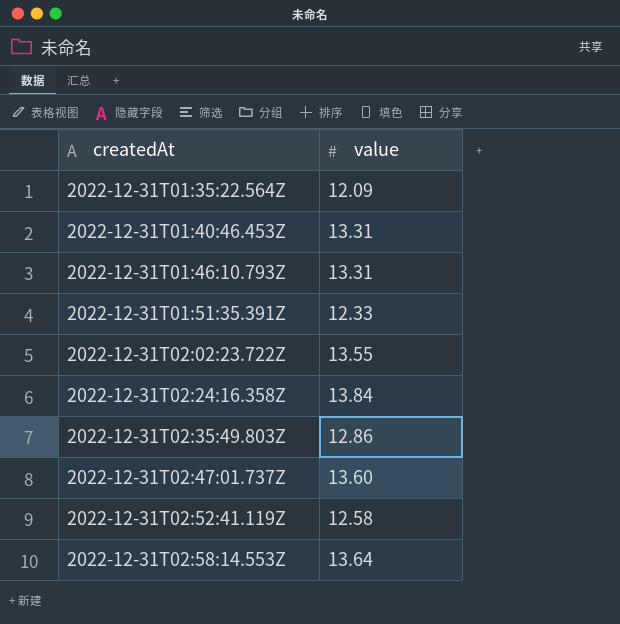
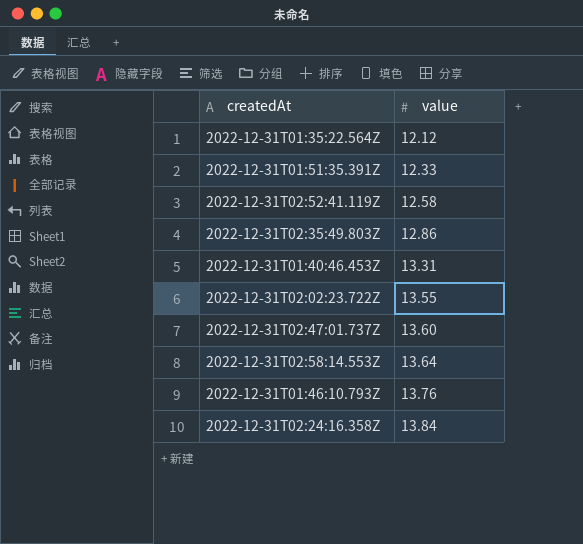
row order: createdAt ascending -> value ascending
2022-12-31T01:35:22.564Z | value: 12.09 -> 12.12
2022-12-31T01:46:10.793Z | value: 13.31 -> 13.76

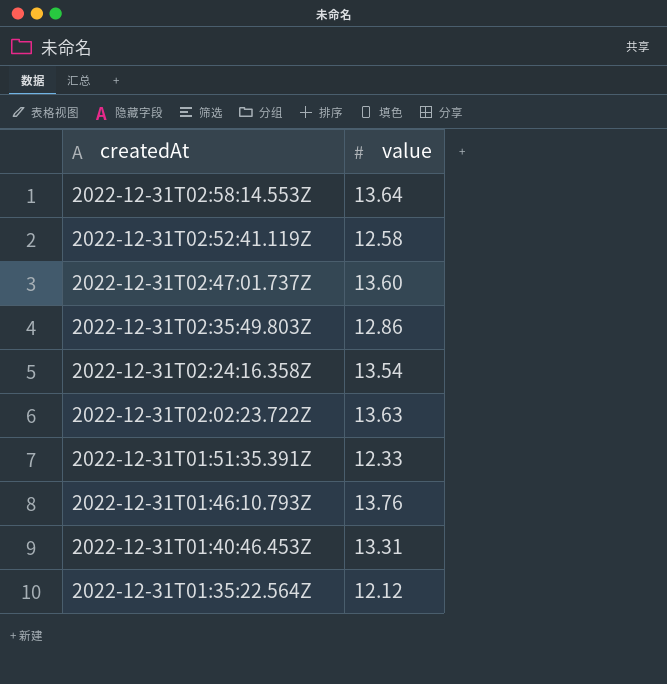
row order: value ascending -> createdAt descending
2022-12-31T02:24:16.358Z | value: 13.84 -> 13.54
2022-12-31T02:02:23.722Z | value: 13.55 -> 13.63

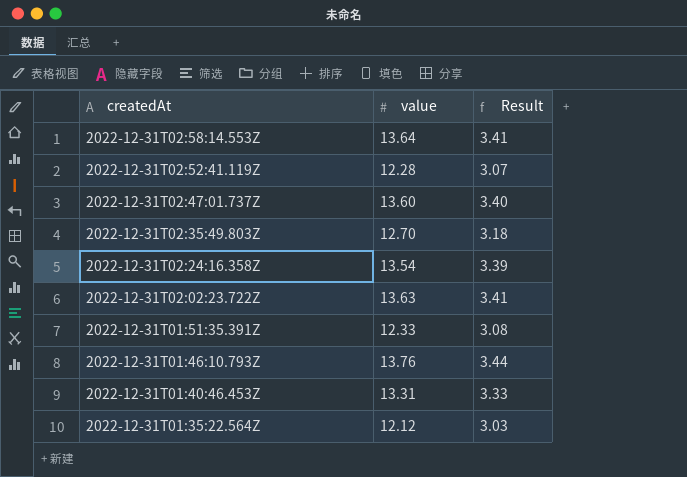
column Result | formula: none -> [value] * 0.25
2022-12-31T02:52:41.119Z | value: 12.58 -> 12.28
2022-12-31T02:35:49.803Z | value: 12.86 -> 12.70

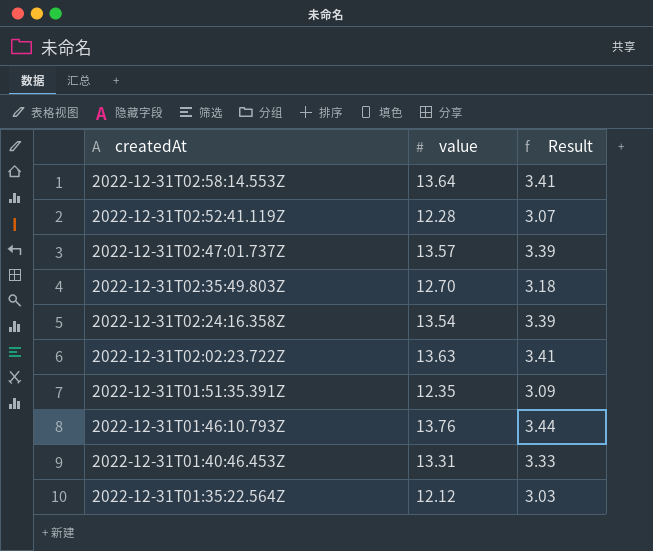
2022-12-31T02:47:01.737Z | value: 13.60 -> 13.57
2022-12-31T02:47:01.737Z | Result: 3.40 -> 3.39
2022-12-31T01:51:35.391Z | value: 12.33 -> 12.35
2022-12-31T01:51:35.391Z | Result: 3.08 -> 3.09

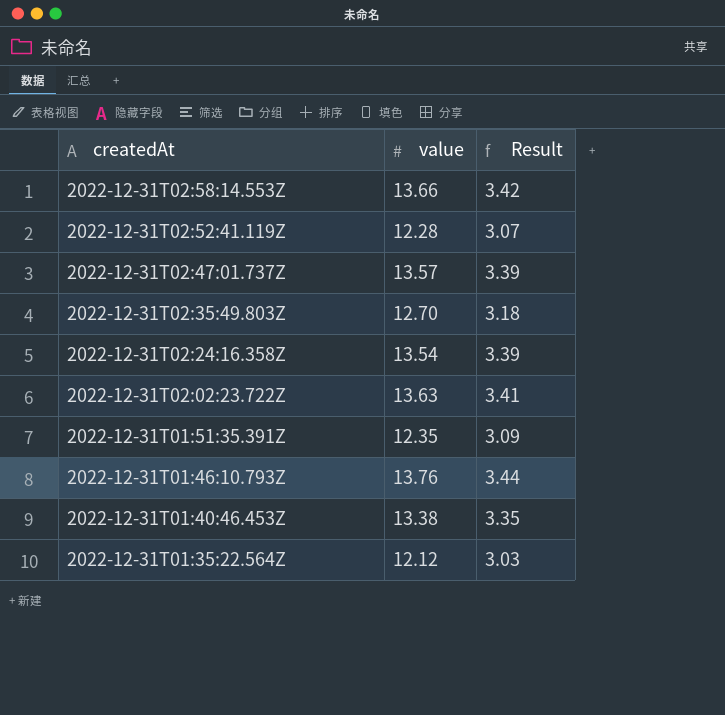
2022-12-31T02:58:14.553Z | value: 13.64 -> 13.66
2022-12-31T02:58:14.553Z | Result: 3.41 -> 3.42
2022-12-31T01:40:46.453Z | value: 13.31 -> 13.38
2022-12-31T01:40:46.453Z | Result: 3.33 -> 3.35

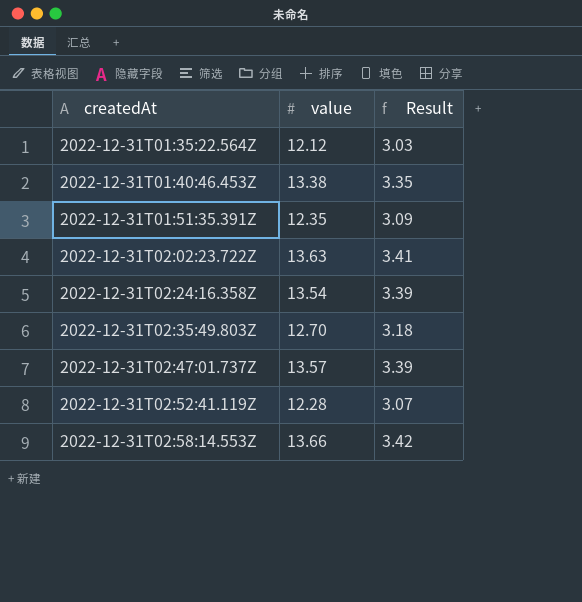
row order: createdAt descending -> createdAt ascending
row 2022-12-31T01:46:10.793Z: 13.76 | 3.44 -> none

